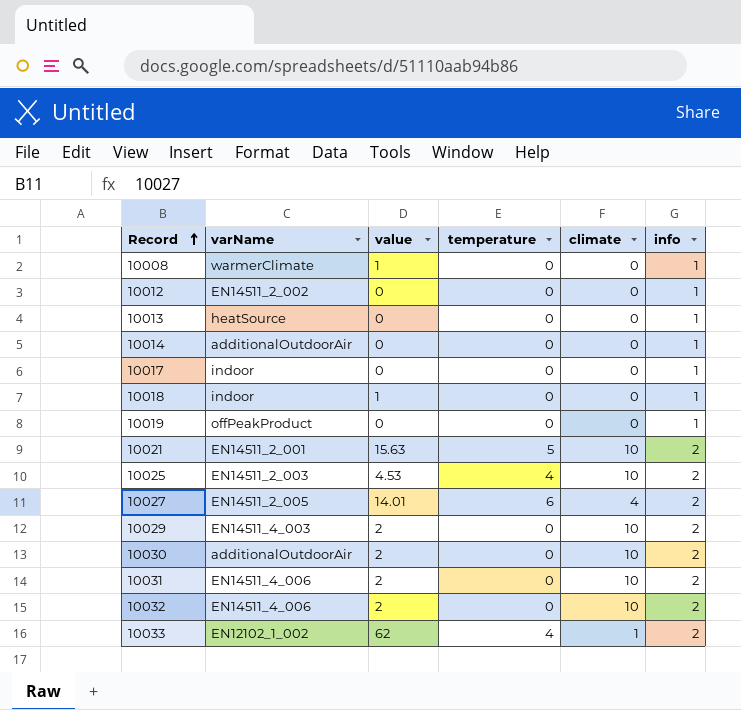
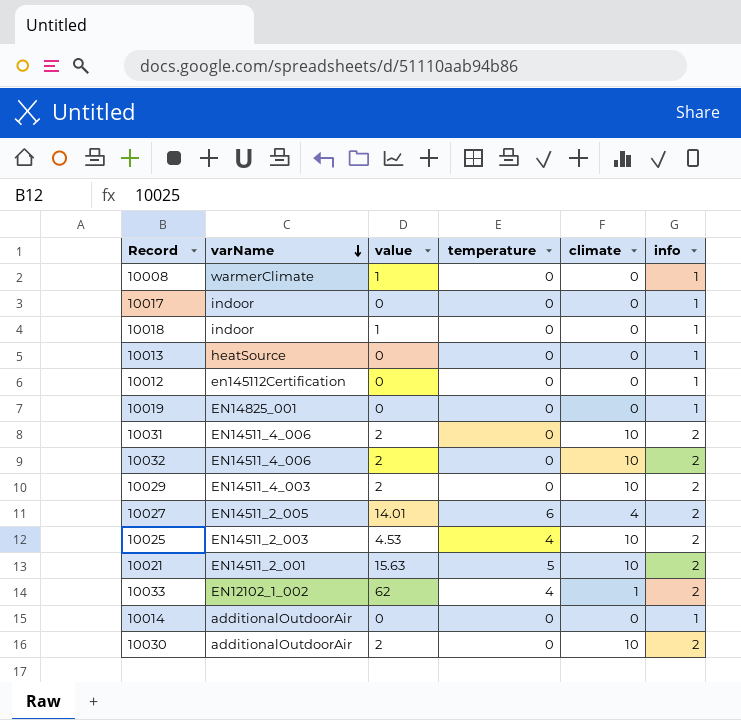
row order: Record ascending -> varName descending
10012 | varName: EN14511_2_002 -> en145112Certification
10019 | varName: offPeakProduct -> EN14825_001

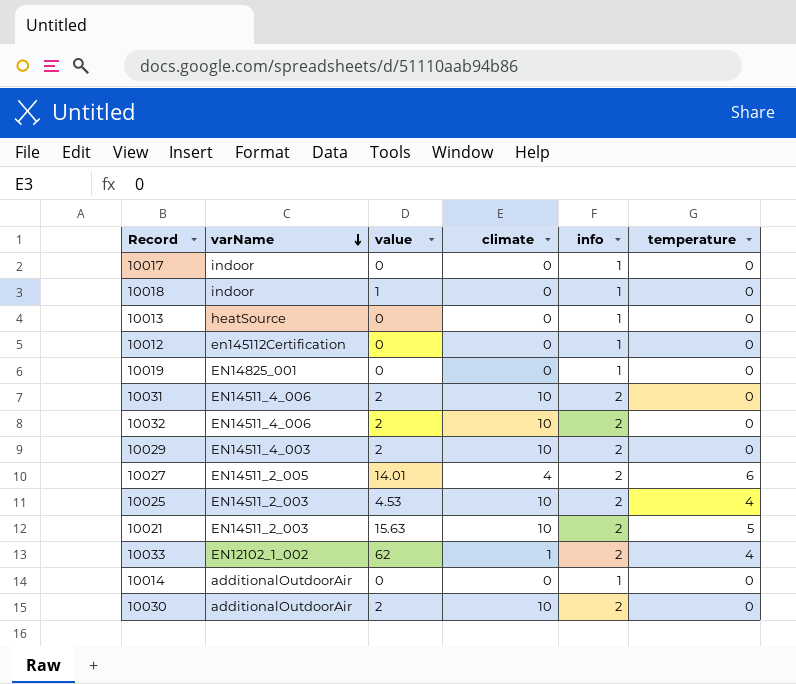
column temperature | position: 4 -> 6
row 10008: warmerClimate | 1 | 0 | 0 | 1 -> none
10021 | varName: EN14511_2_001 -> EN14511_2_003

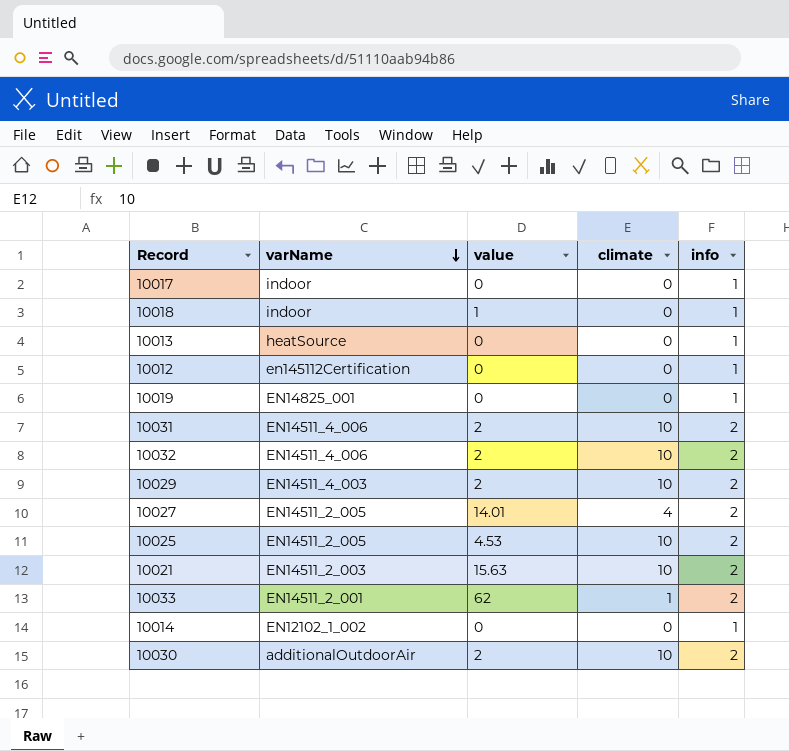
column temperature | position: 6 -> none
10025 | varName: EN14511_2_003 -> EN14511_2_005
10033 | varName: EN12102_1_002 -> EN14511_2_001
10014 | varName: additionalOutdoorAir -> EN12102_1_002

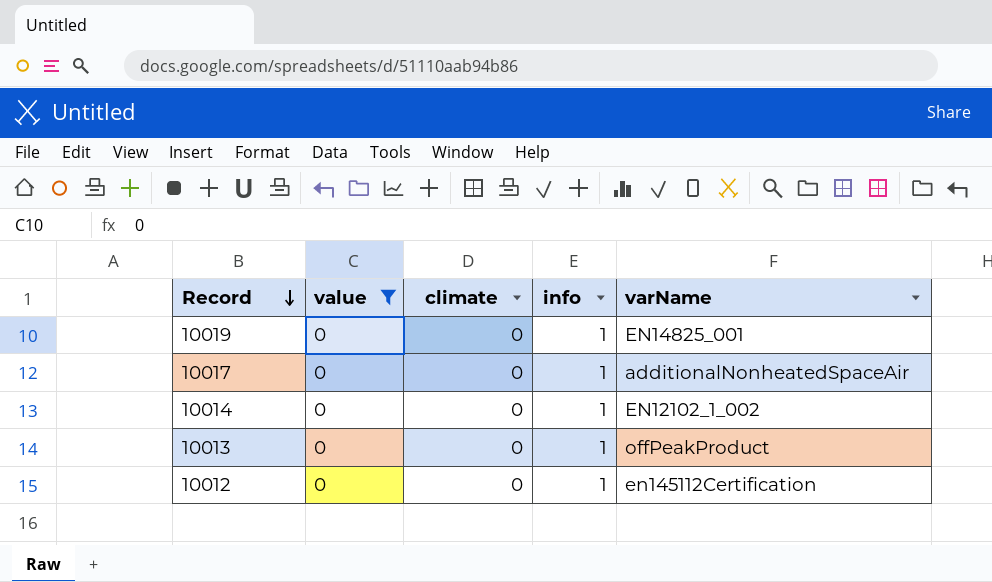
filter: none -> value = 0
row order: varName descending -> Record descending
column varName | position: 2 -> 5
10017 | varName: indoor -> additionalNonheatedSpaceAir
10013 | varName: heatSource -> offPeakProduct

